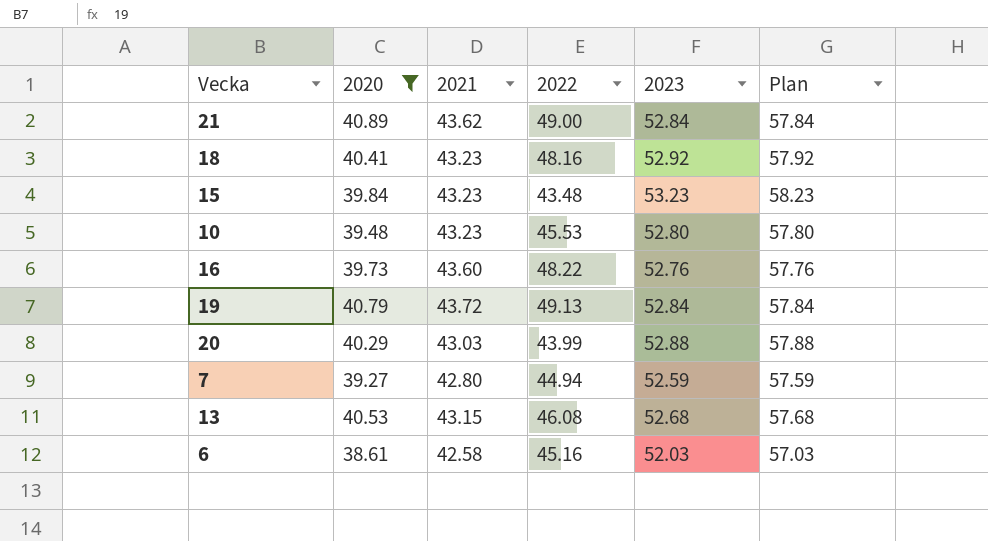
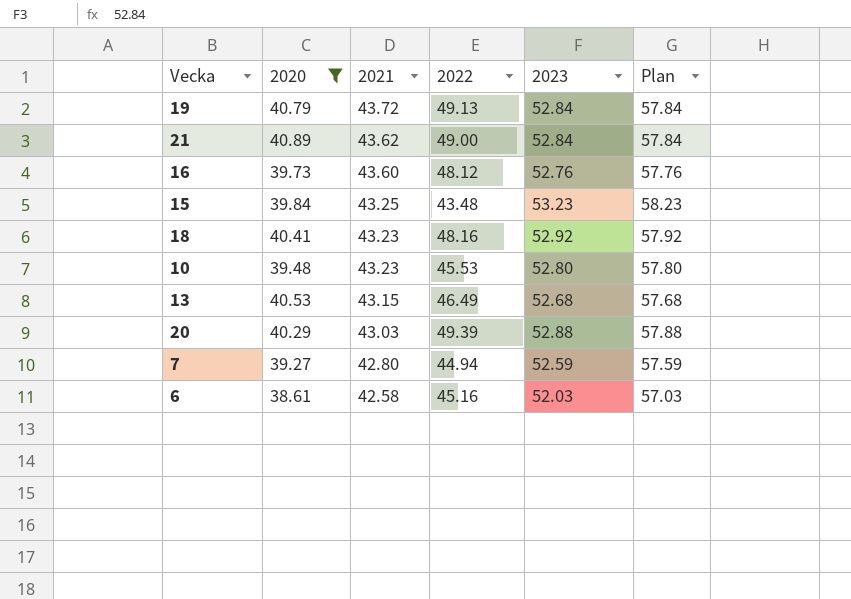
row order: none -> 2021 descending
16 | 2022: 48.22 -> 48.12
15 | 2021: 43.23 -> 43.25
13 | 2022: 46.08 -> 46.49
20 | 2022: 43.99 -> 49.39

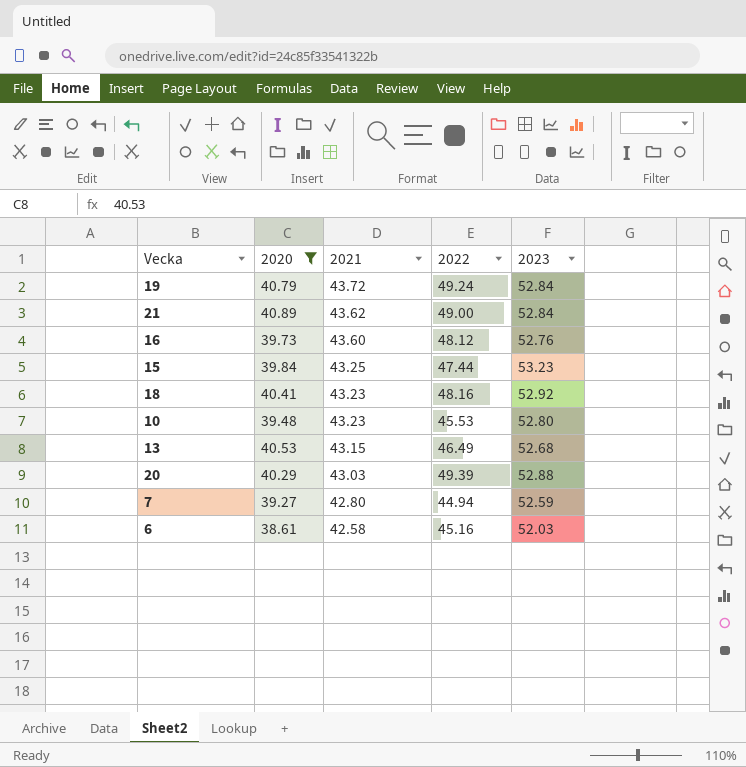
column Plan | formula: [2023] + 5 -> none
19 | 2022: 49.13 -> 49.24
15 | 2022: 43.48 -> 47.44

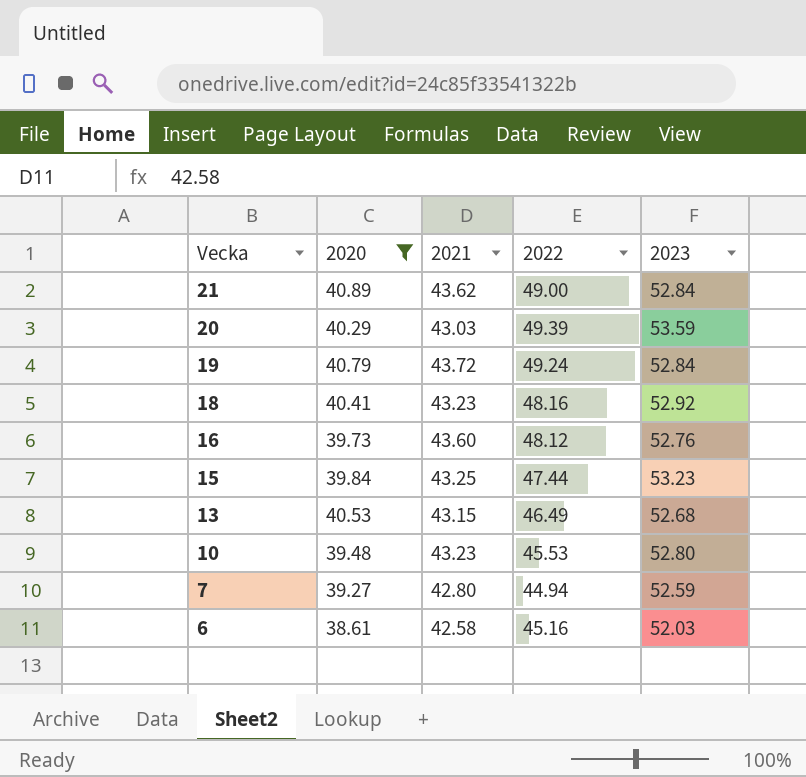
row order: 2021 descending -> Vecka descending
20 | 2023: 52.88 -> 53.59

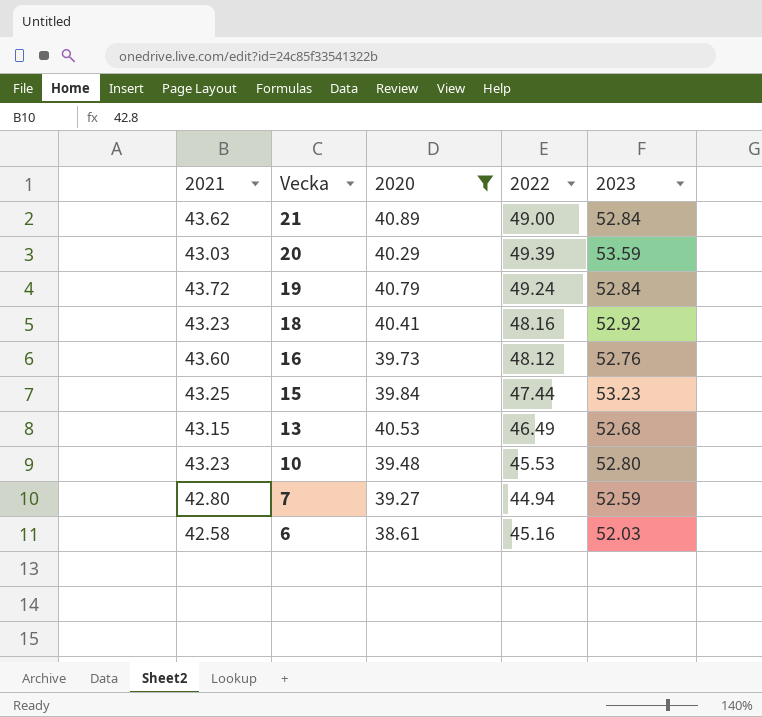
column 2021 | position: 3 -> 1

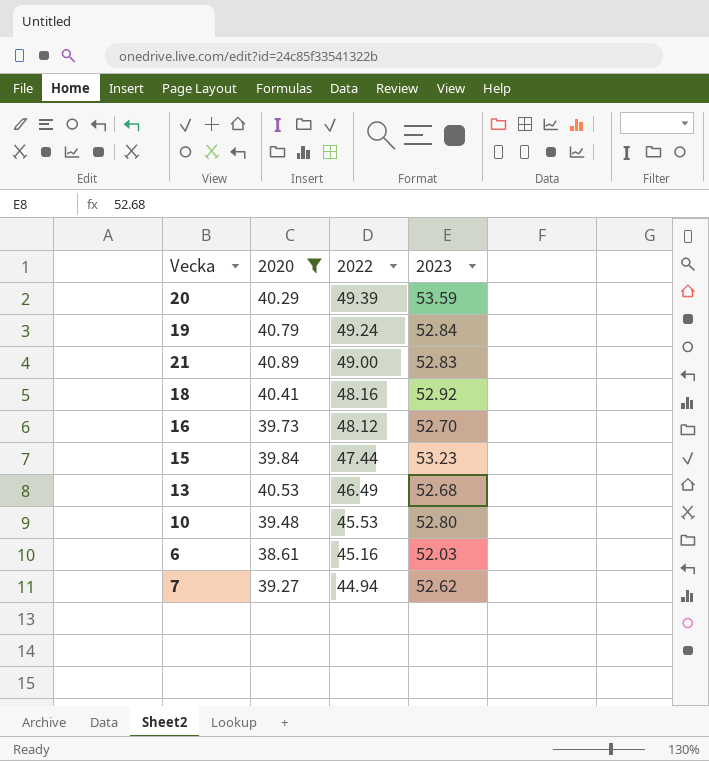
row order: Vecka descending -> 2022 descending
column 2021 | position: 1 -> none
21 | 2023: 52.84 -> 52.83
16 | 2023: 52.76 -> 52.70
7 | 2023: 52.59 -> 52.62

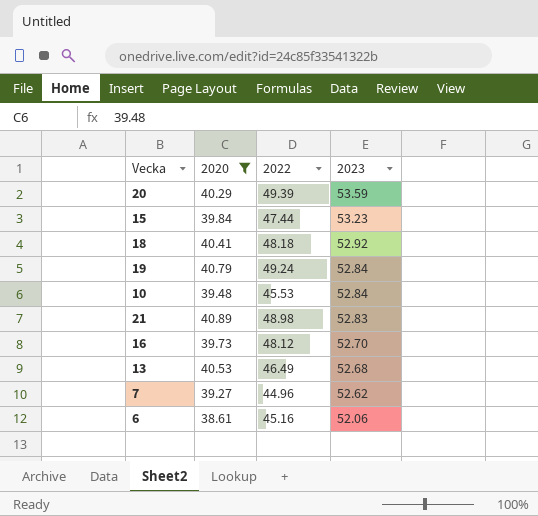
row order: 2022 descending -> 2023 descending
18 | 2022: 48.16 -> 48.18
10 | 2023: 52.80 -> 52.84
21 | 2022: 49.00 -> 48.98
7 | 2022: 44.94 -> 44.96
6 | 2023: 52.03 -> 52.06

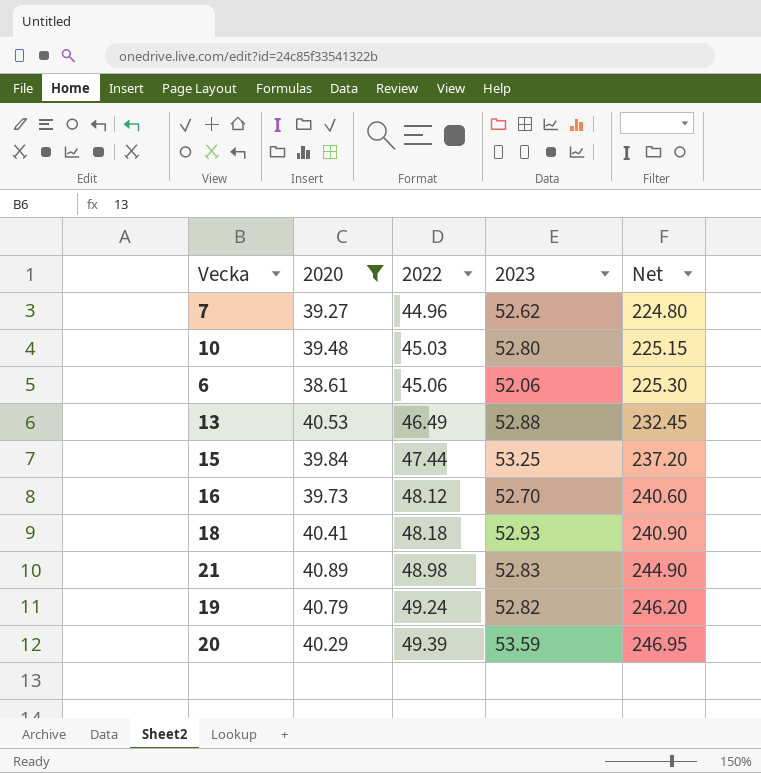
row order: 2023 descending -> 2022 ascending
column Net | formula: none -> [2022] * 5
10 | 2022: 45.53 -> 45.03
10 | 2023: 52.84 -> 52.80
6 | 2022: 45.16 -> 45.06
13 | 2023: 52.68 -> 52.88
15 | 2023: 53.23 -> 53.25
18 | 2023: 52.92 -> 52.93
19 | 2023: 52.84 -> 52.82

